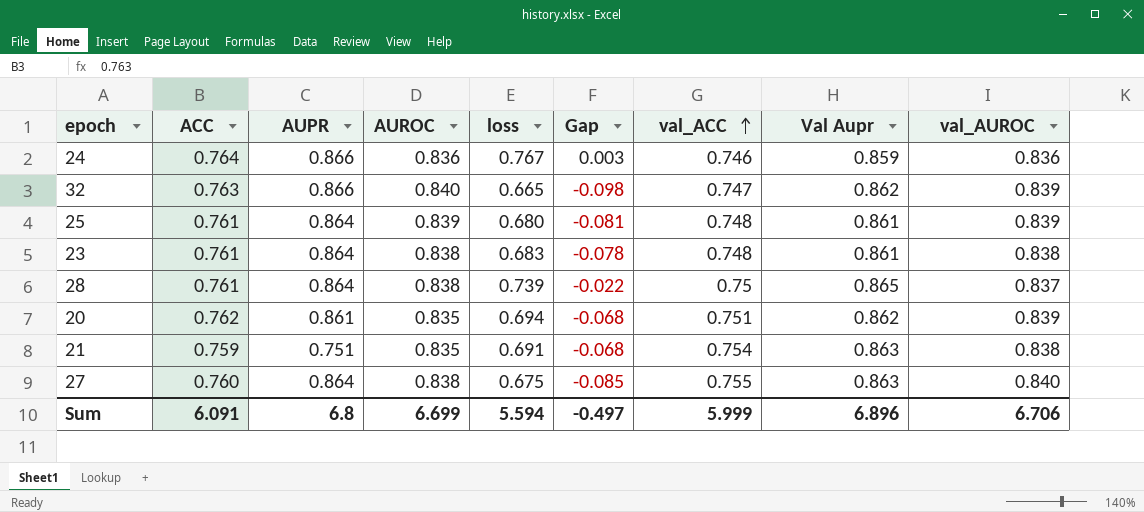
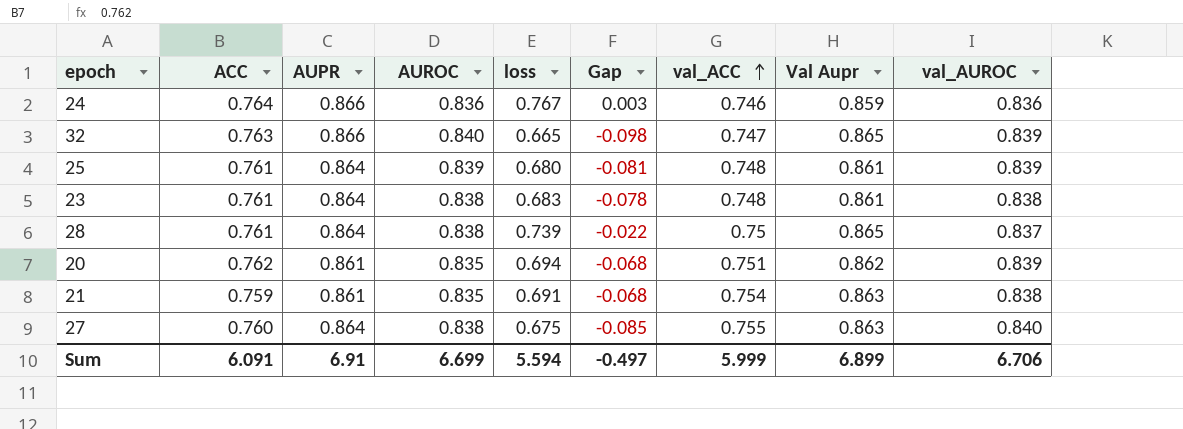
32 | Val Aupr: 0.862 -> 0.865
21 | AUPR: 0.751 -> 0.861
Sum | AUPR: 6.8 -> 6.91
Sum | Val Aupr: 6.896 -> 6.899

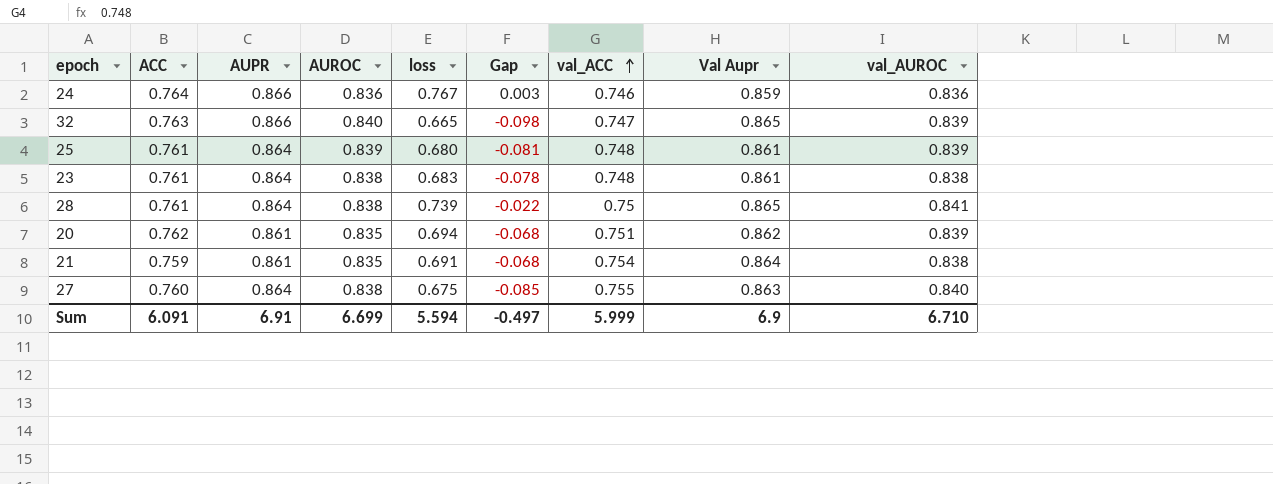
28 | val_AUROC: 0.837 -> 0.841
21 | Val Aupr: 0.863 -> 0.864
Sum | Val Aupr: 6.899 -> 6.9
Sum | val_AUROC: 6.706 -> 6.710

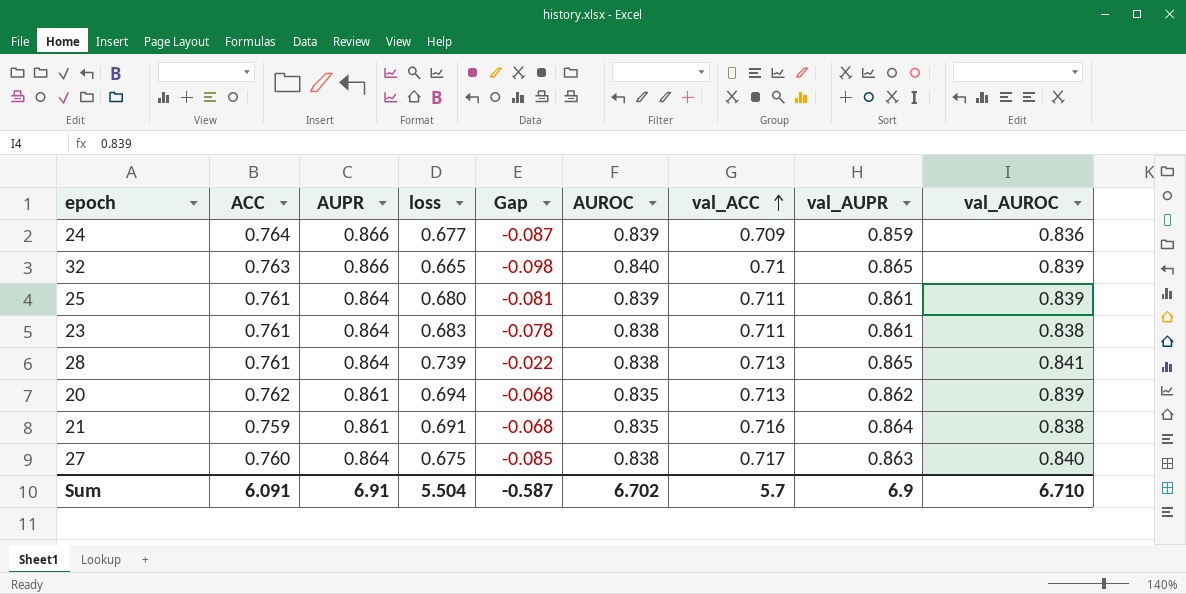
column AUROC | position: 4 -> 6
column name: Val Aupr -> val_AUPR
24 | loss: 0.767 -> 0.677
24 | Gap: 0.003 -> -0.087
24 | AUROC: 0.836 -> 0.839
24 | val_ACC: 0.746 -> 0.709
32 | val_ACC: 0.747 -> 0.71
25 | val_ACC: 0.748 -> 0.711
23 | val_ACC: 0.748 -> 0.711
28 | val_ACC: 0.75 -> 0.713
20 | val_ACC: 0.751 -> 0.713
21 | val_ACC: 0.754 -> 0.716
27 | val_ACC: 0.755 -> 0.717
Sum | loss: 5.594 -> 5.504
Sum | Gap: -0.497 -> -0.587
Sum | AUROC: 6.699 -> 6.702
Sum | val_ACC: 5.999 -> 5.7

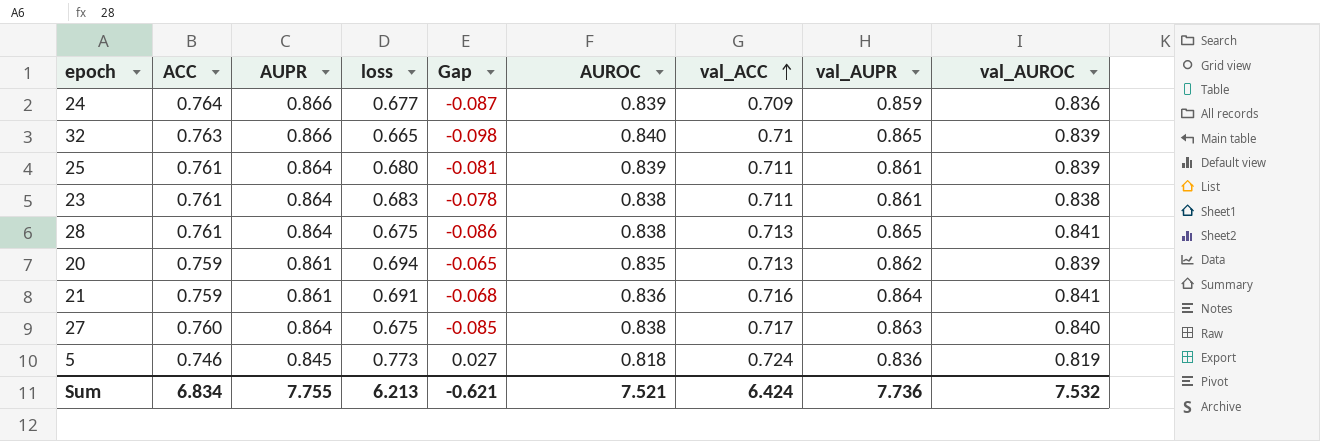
28 | loss: 0.739 -> 0.675
28 | Gap: -0.022 -> -0.086
20 | ACC: 0.762 -> 0.759
20 | Gap: -0.068 -> -0.065
21 | AUROC: 0.835 -> 0.836
21 | val_AUROC: 0.838 -> 0.841
row 5: none -> 0.746 | 0.845 | 0.773 | 0.027 | 0.818 | 0.724 | 0.836 | 0.819
Sum | ACC: 6.091 -> 6.834
Sum | AUPR: 6.91 -> 7.755
Sum | loss: 5.504 -> 6.213
Sum | Gap: -0.587 -> -0.621
Sum | AUROC: 6.702 -> 7.521
Sum | val_ACC: 5.7 -> 6.424
Sum | val_AUPR: 6.9 -> 7.736
Sum | val_AUROC: 6.710 -> 7.532

